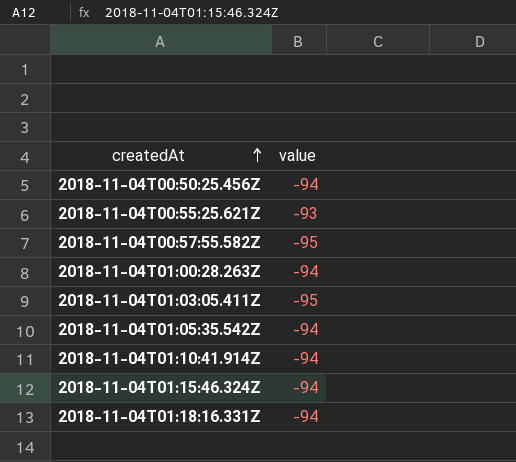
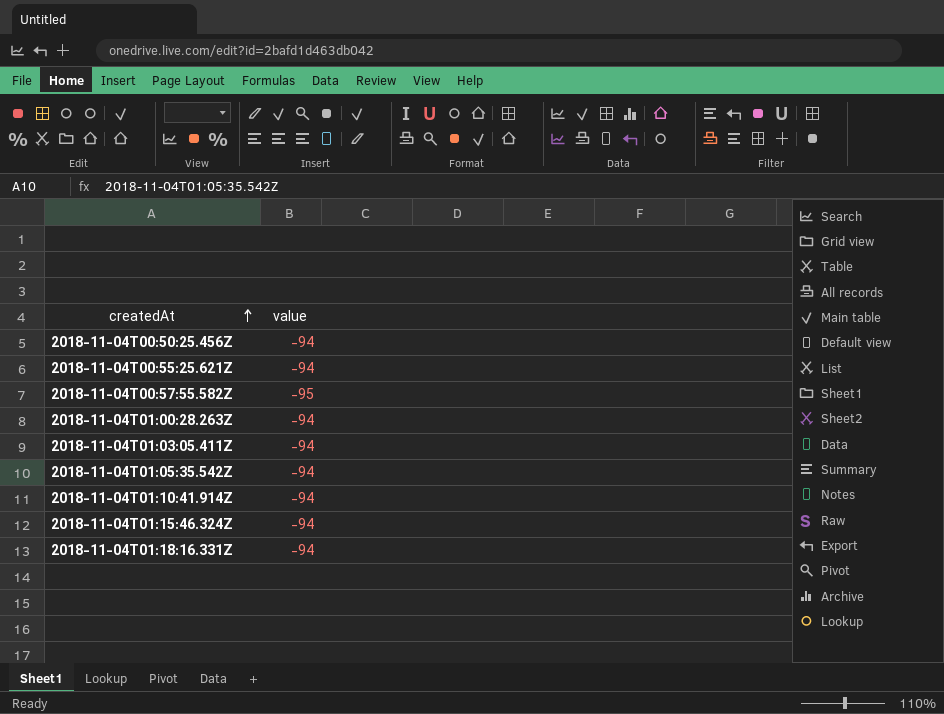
2018-11-04T00:55:25.621Z | value: -93 -> -94
2018-11-04T01:03:05.411Z | value: -95 -> -94

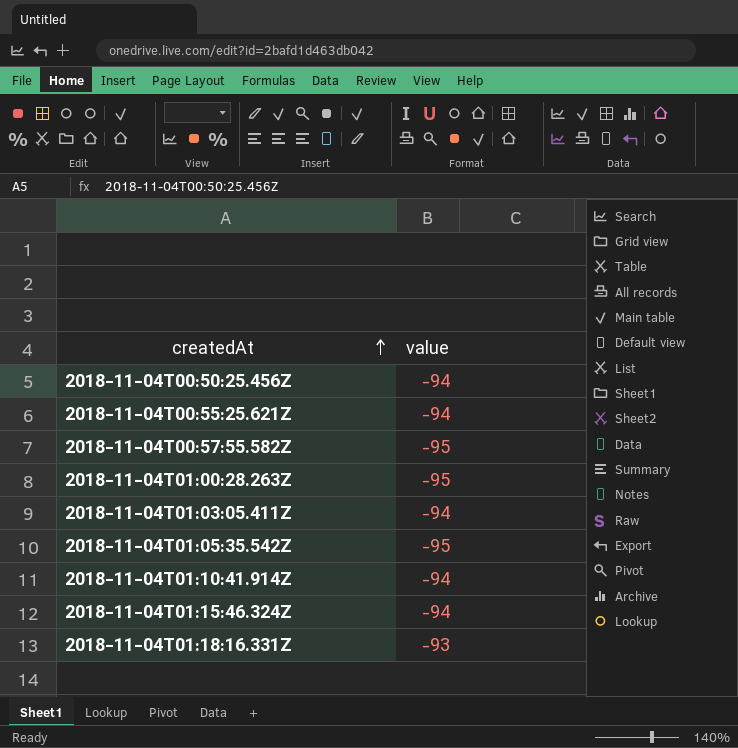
2018-11-04T01:00:28.263Z | value: -94 -> -95
2018-11-04T01:05:35.542Z | value: -94 -> -95
2018-11-04T01:18:16.331Z | value: -94 -> -93

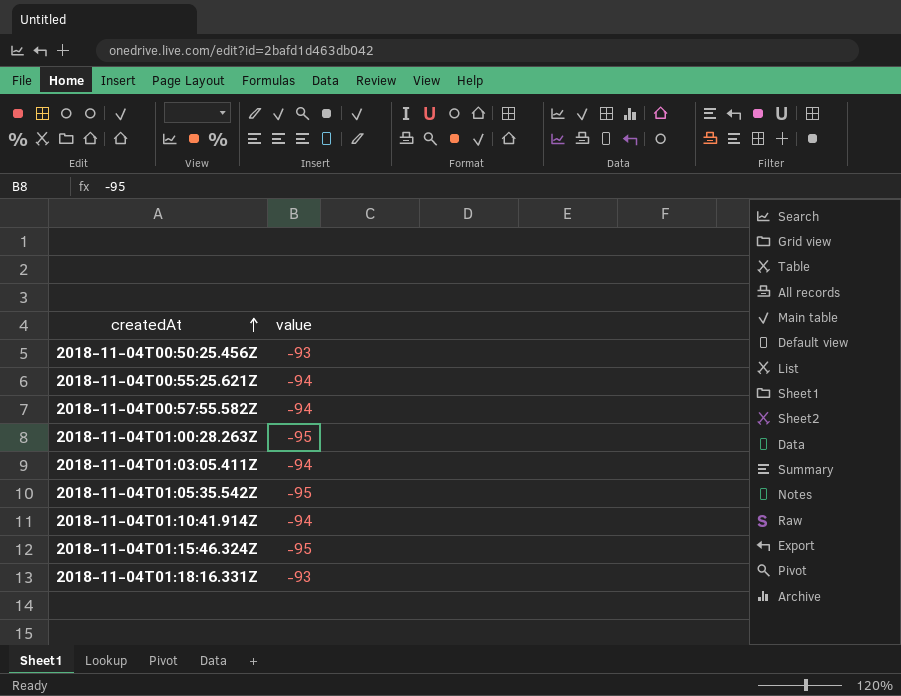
2018-11-04T00:50:25.456Z | value: -94 -> -93
2018-11-04T00:57:55.582Z | value: -95 -> -94
2018-11-04T01:15:46.324Z | value: -94 -> -95

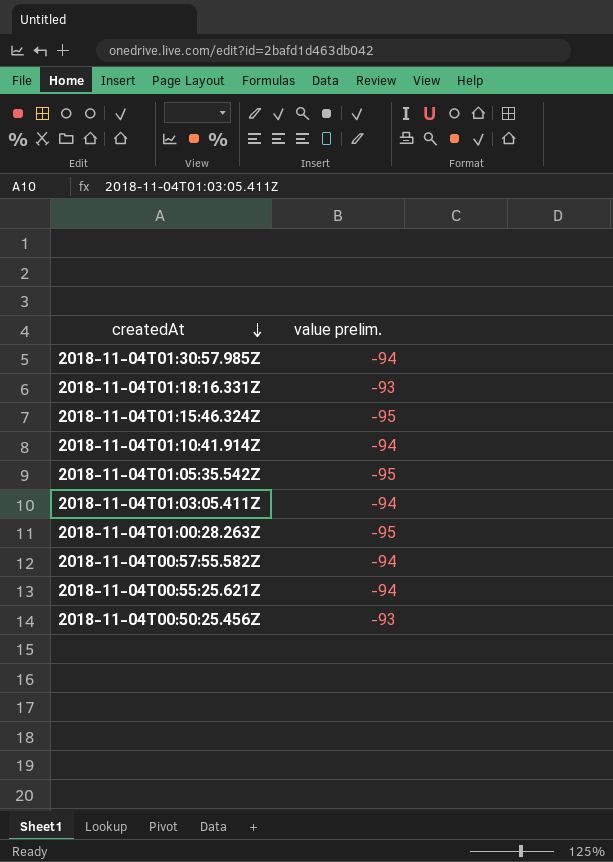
row order: createdAt ascending -> createdAt descending
column name: value -> value prelim.
row 2018-11-04T01:30:57.985Z: none -> -94

